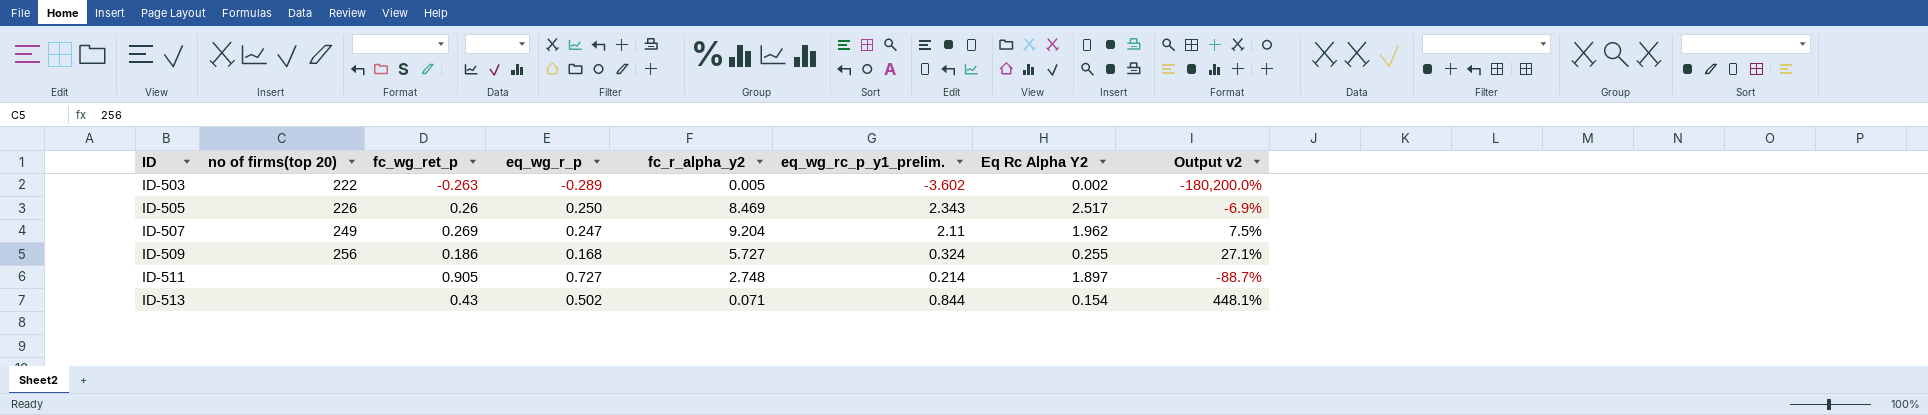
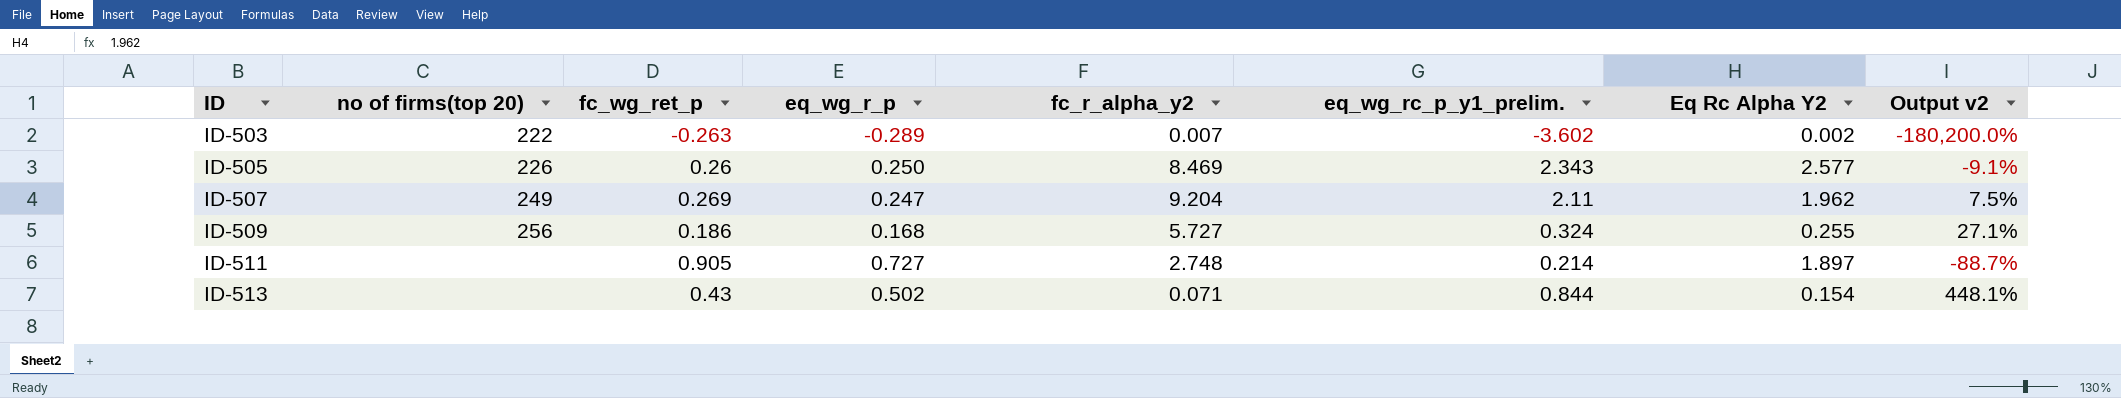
ID-503 | fc_r_alpha_y2: 0.005 -> 0.007
ID-505 | Eq Rc Alpha Y2: 2.517 -> 2.577
ID-505 | Output v2: -6.9% -> -9.1%

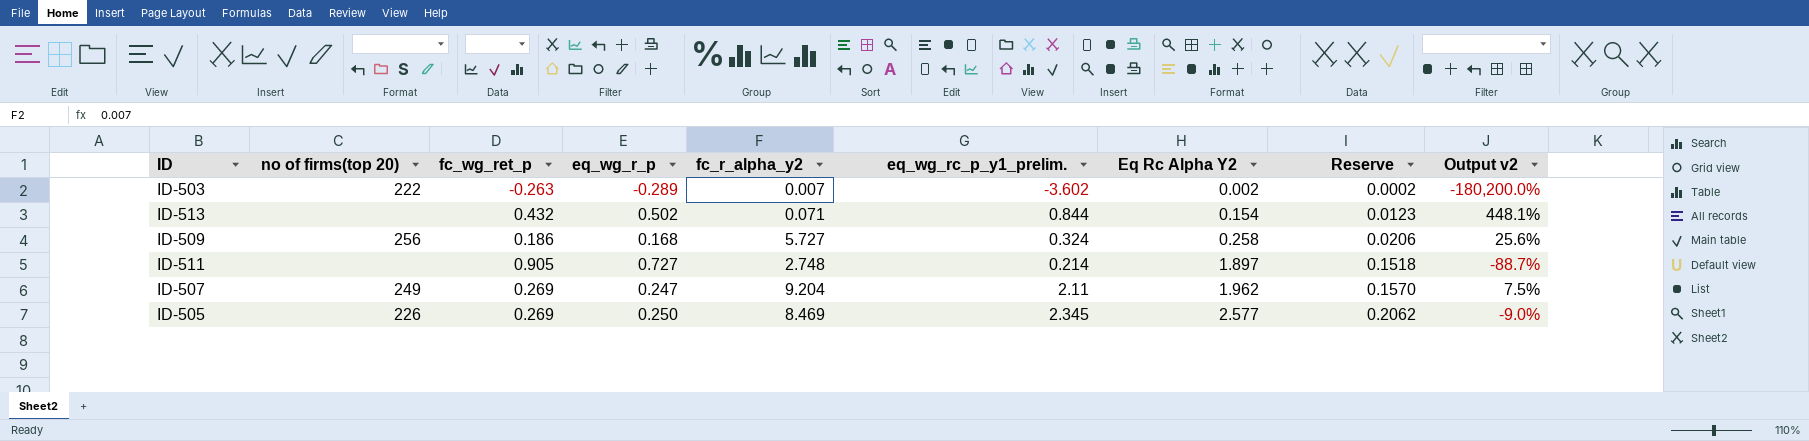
row order: ID ascending -> Eq Rc Alpha Y2 ascending
column Reserve | formula: none -> [Eq Rc Alpha Y2] * 0.08
ID-513 | fc_wg_ret_p: 0.43 -> 0.432
ID-509 | Eq Rc Alpha Y2: 0.255 -> 0.258
ID-509 | Output v2: 27.1% -> 25.6%
ID-505 | fc_wg_ret_p: 0.26 -> 0.269
ID-505 | eq_wg_rc_p_y1_prelim.: 2.343 -> 2.345
ID-505 | Output v2: -9.1% -> -9.0%

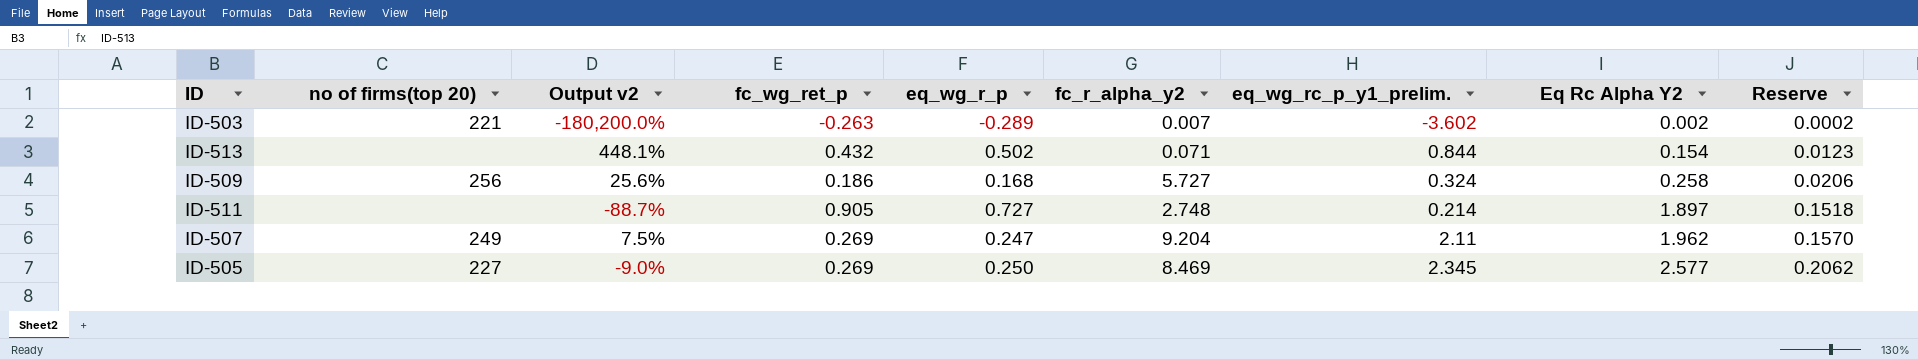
column Output v2 | position: 9 -> 3
ID-503 | no of firms(top 20): 222 -> 221
ID-505 | no of firms(top 20): 226 -> 227

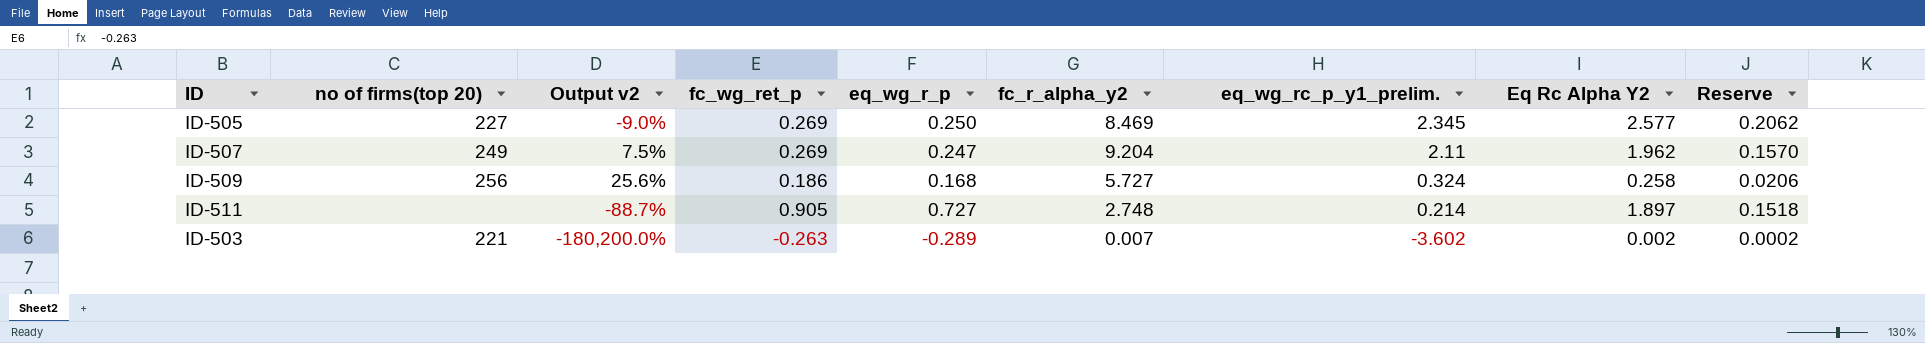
row order: Eq Rc Alpha Y2 ascending -> eq_wg_rc_p_y1_prelim. descending
row ID-513: none | 448.1% | 0.432 | 0.502 | 0.071 | 0.844 | 0.154 | 0.0123 -> none

